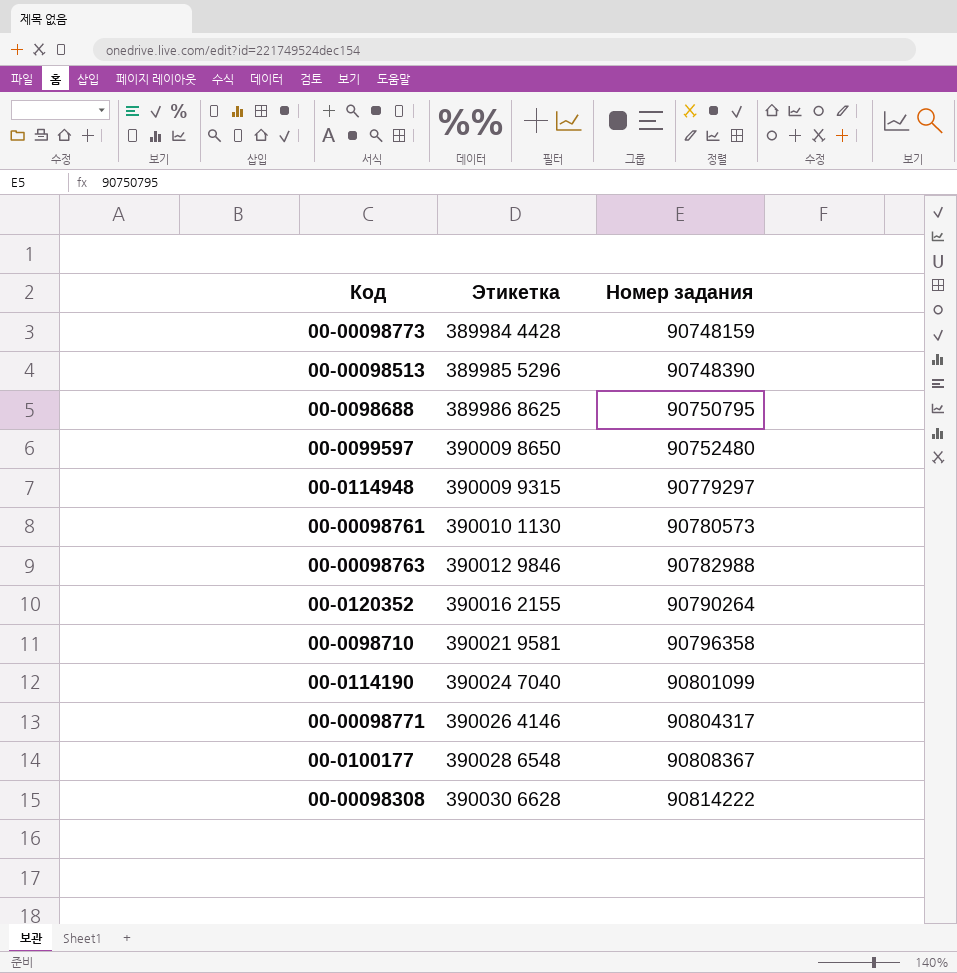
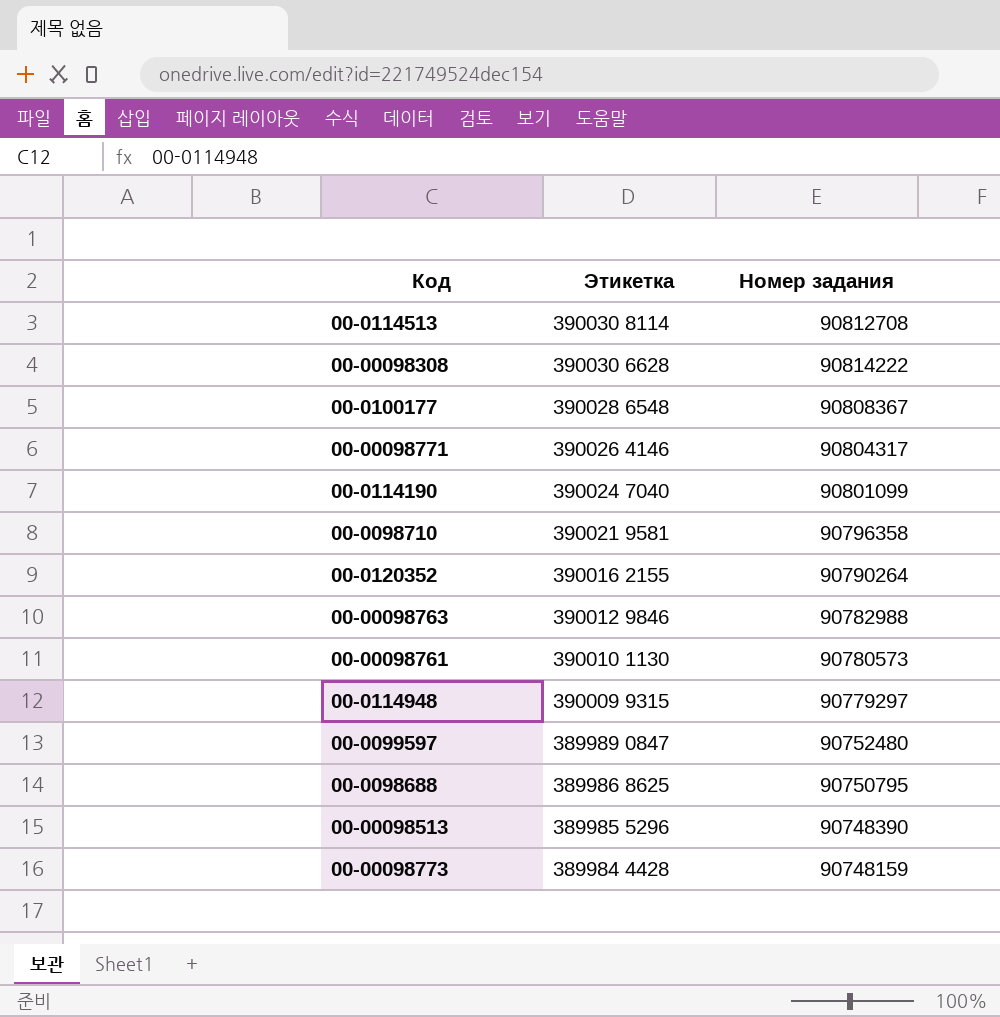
row order: Этикетка ascending -> Этикетка descending
row 00-0114513: none -> 390030 8114 | 90812708
00-0099597 | Этикетка: 390009 8650 -> 389989 0847

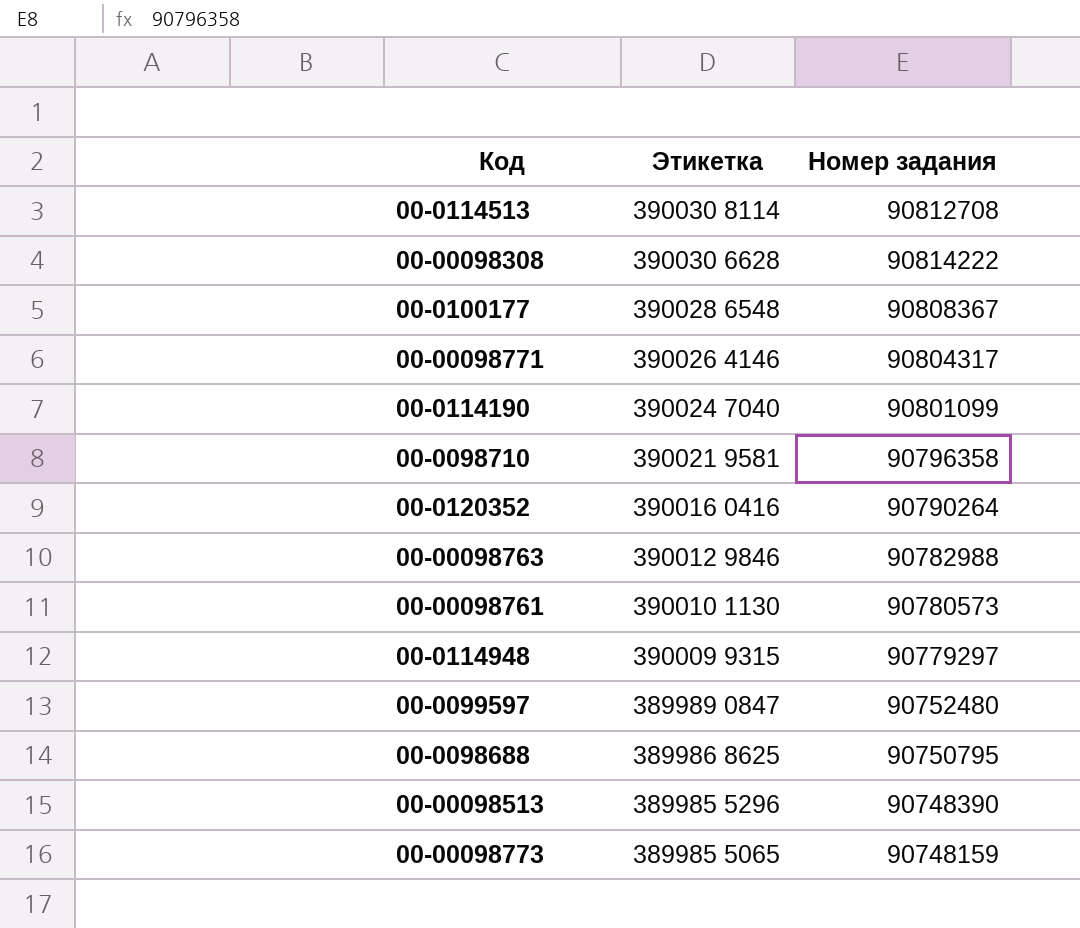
00-0120352 | Этикетка: 390016 2155 -> 390016 0416
00-00098773 | Этикетка: 389984 4428 -> 389985 5065

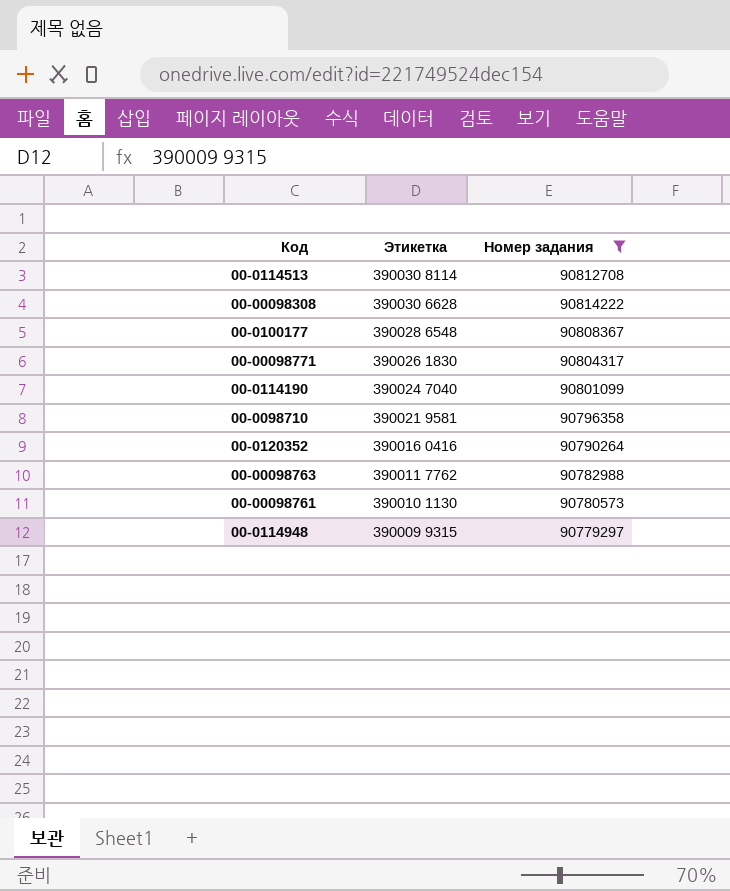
filter: none -> Номер задания >= 90779297
00-00098771 | Этикетка: 390026 4146 -> 390026 1830
00-00098763 | Этикетка: 390012 9846 -> 390011 7762

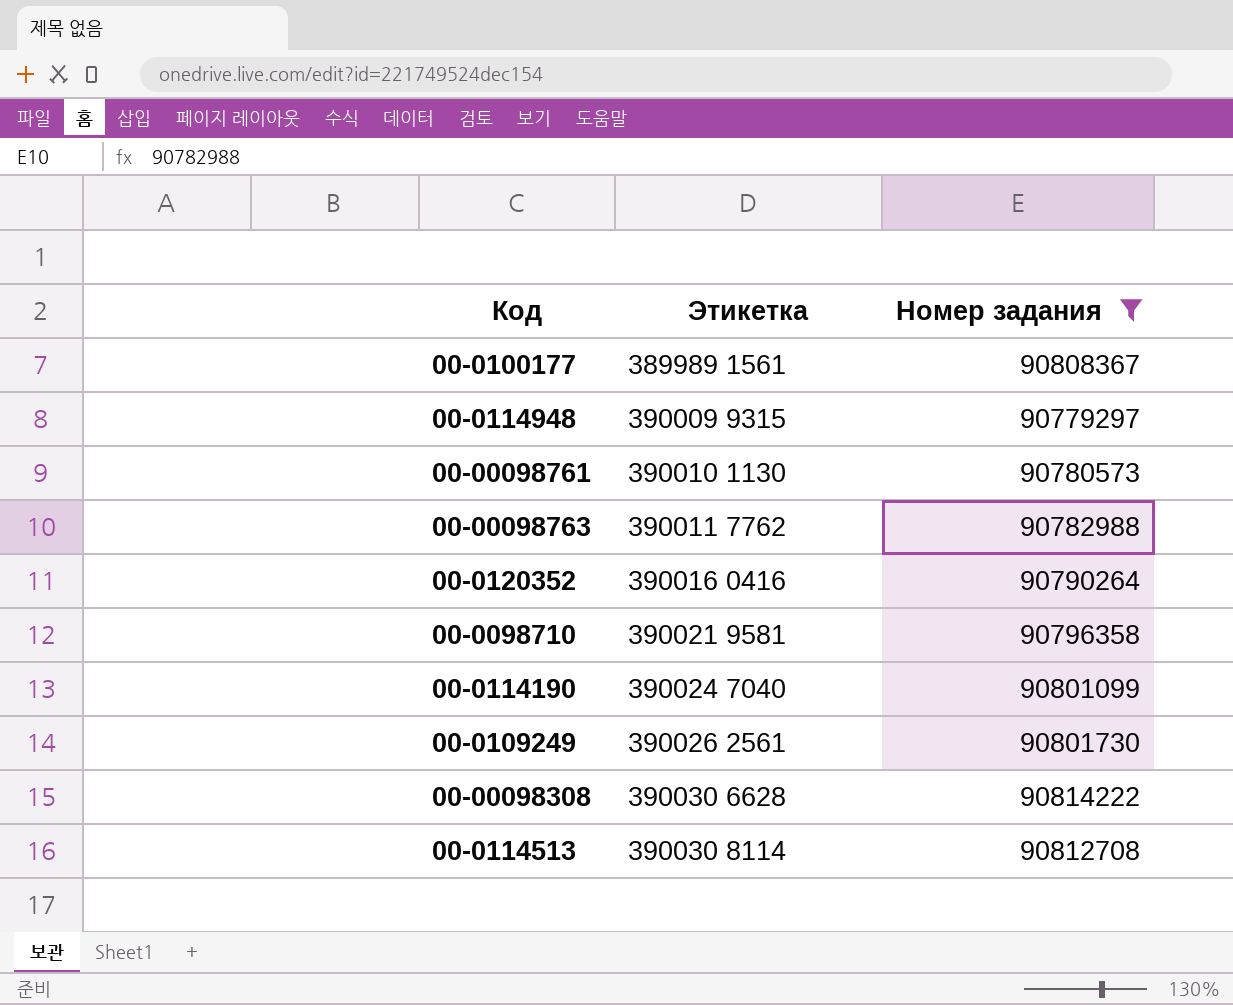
row order: Этикетка descending -> Этикетка ascending
row 00-00098771: 390026 1830 | 90804317 -> none
00-0100177 | Этикетка: 390028 6548 -> 389989 1561
row 00-0109249: none -> 390026 2561 | 90801730

